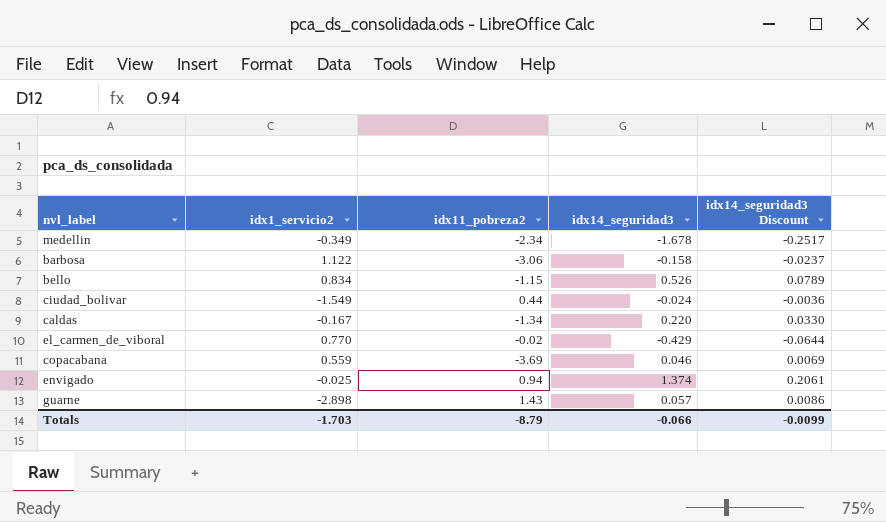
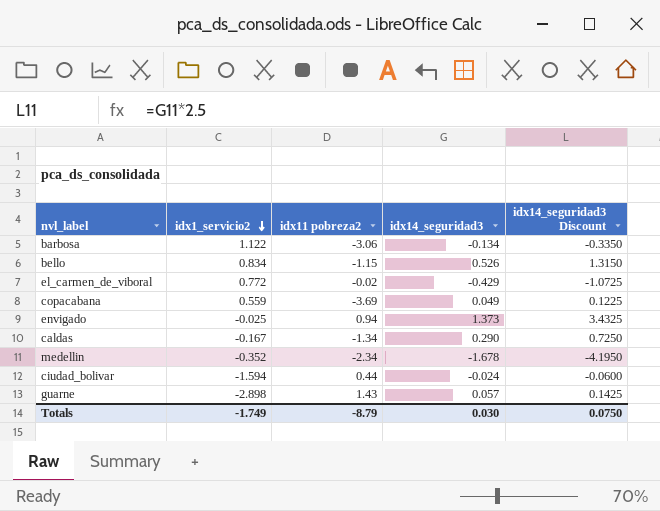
row order: none -> idx1_servicio2 descending
column name: idx11_pobreza2 -> idx11 pobreza2
column idx14_seguridad3 Discount | formula: [idx14_seguridad3] * 0.15 -> [idx14_seguridad3] * 2.5
barbosa | idx14_seguridad3: -0.158 -> -0.134
el_carmen_de_viboral | idx1_servicio2: 0.770 -> 0.772
copacabana | idx14_seguridad3: 0.046 -> 0.049
envigado | idx14_seguridad3: 1.374 -> 1.373
caldas | idx14_seguridad3: 0.220 -> 0.290
medellin | idx1_servicio2: -0.349 -> -0.352
ciudad_bolivar | idx1_servicio2: -1.549 -> -1.594
Totals | idx1_servicio2: -1.703 -> -1.749
Totals | idx14_seguridad3: -0.066 -> 0.030
Totals | idx14_seguridad3 Discount: -0.0099 -> 0.0750

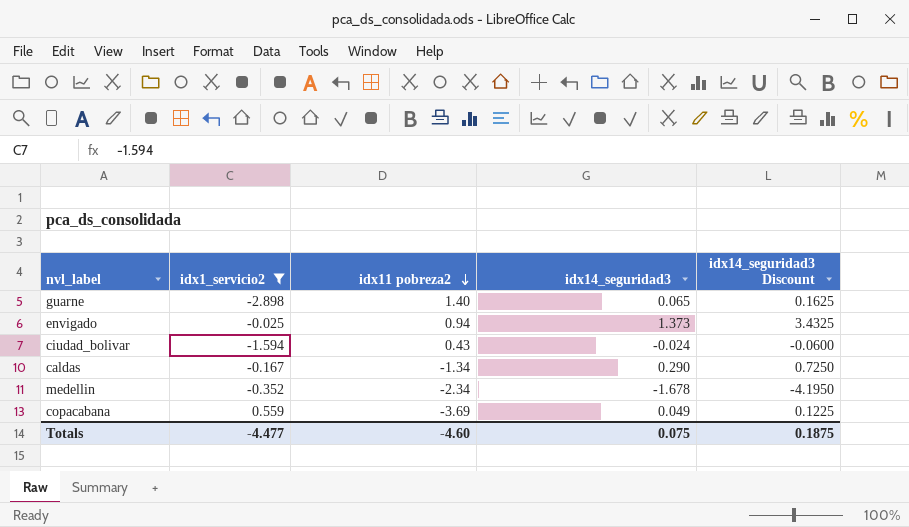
filter: none -> idx1_servicio2 <= 0.559
row order: idx1_servicio2 descending -> idx11 pobreza2 descending
guarne | idx11 pobreza2: 1.43 -> 1.40
guarne | idx14_seguridad3: 0.057 -> 0.065
guarne | idx14_seguridad3 Discount: 0.1425 -> 0.1625
ciudad_bolivar | idx11 pobreza2: 0.44 -> 0.43
Totals | idx1_servicio2: -1.749 -> -4.477
Totals | idx11 pobreza2: -8.79 -> -4.60
Totals | idx14_seguridad3: 0.030 -> 0.075
Totals | idx14_seguridad3 Discount: 0.0750 -> 0.1875

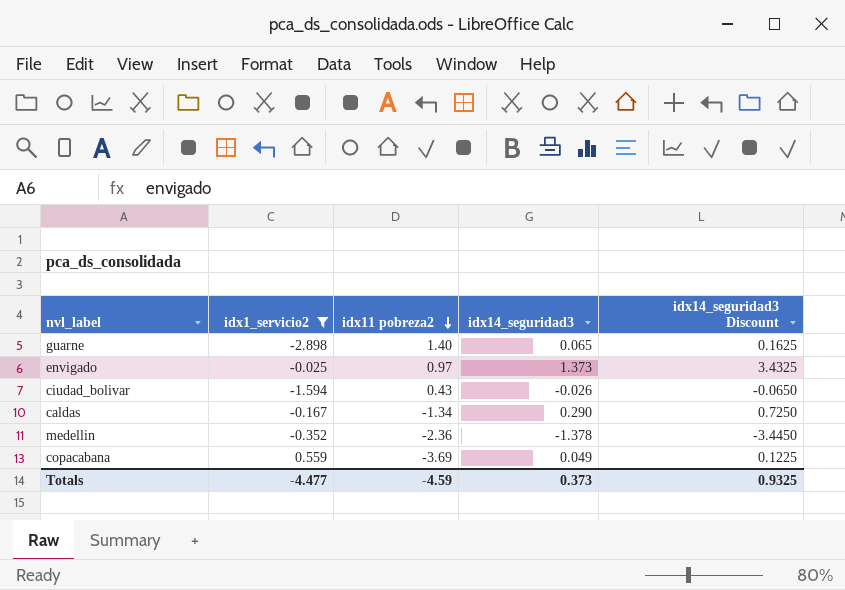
envigado | idx11 pobreza2: 0.94 -> 0.97
ciudad_bolivar | idx14_seguridad3: -0.024 -> -0.026
ciudad_bolivar | idx14_seguridad3 Discount: -0.0600 -> -0.0650
medellin | idx11 pobreza2: -2.34 -> -2.36
medellin | idx14_seguridad3: -1.678 -> -1.378
medellin | idx14_seguridad3 Discount: -4.1950 -> -3.4450
Totals | idx11 pobreza2: -4.60 -> -4.59
Totals | idx14_seguridad3: 0.075 -> 0.373
Totals | idx14_seguridad3 Discount: 0.1875 -> 0.9325

